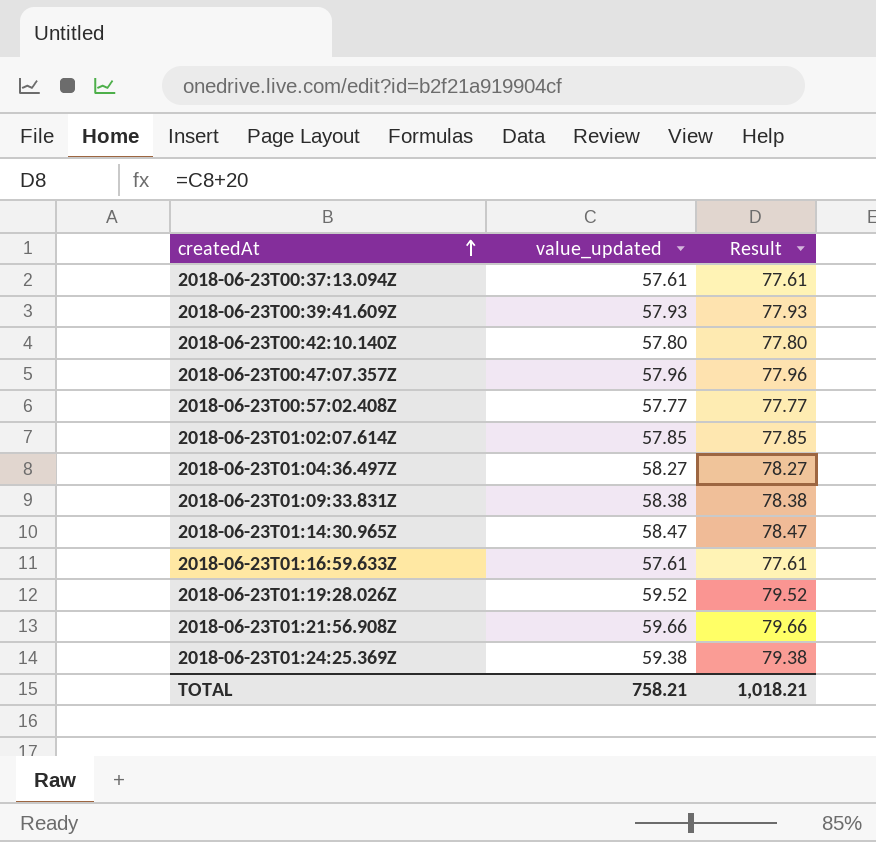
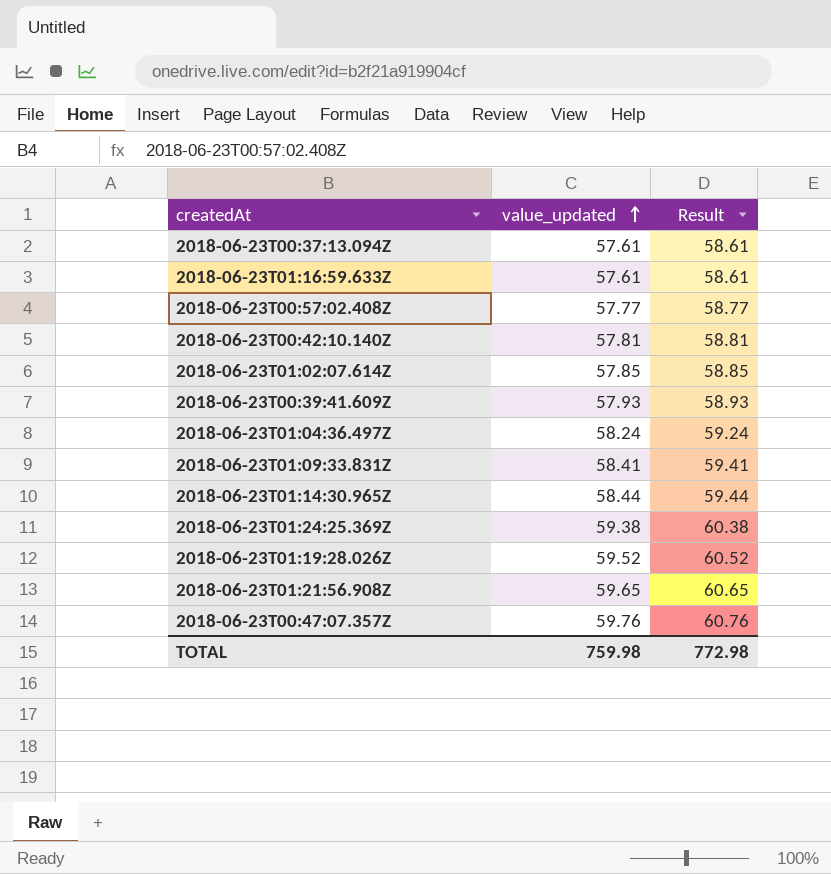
row order: createdAt ascending -> value_updated ascending
column Result | formula: [value_updated] + 20 -> [value_updated] + 1
2018-06-23T00:42:10.140Z | value_updated: 57.80 -> 57.81
2018-06-23T01:04:36.497Z | value_updated: 58.27 -> 58.24
2018-06-23T01:09:33.831Z | value_updated: 58.38 -> 58.41
2018-06-23T01:14:30.965Z | value_updated: 58.47 -> 58.44
2018-06-23T01:21:56.908Z | value_updated: 59.66 -> 59.65
2018-06-23T00:47:07.357Z | value_updated: 57.96 -> 59.76
TOTAL | value_updated: 758.21 -> 759.98
TOTAL | Result: 1,018.21 -> 772.98

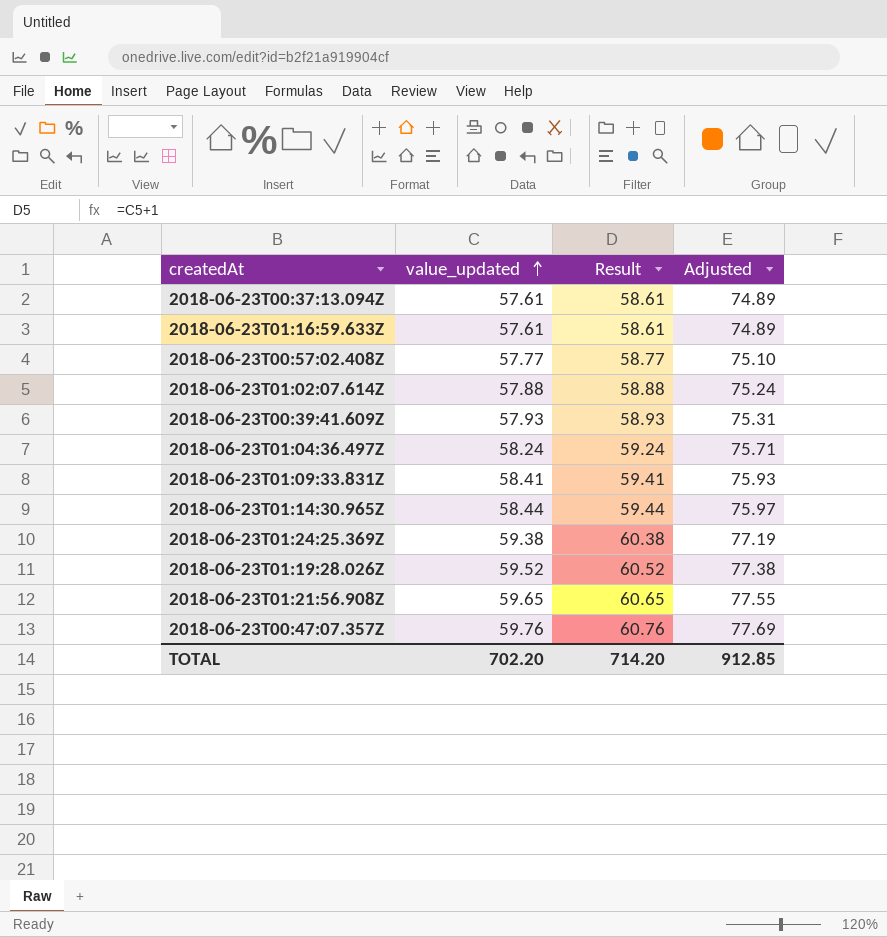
column Adjusted | formula: none -> [value_updated] * 1.3
row 2018-06-23T00:42:10.140Z: 57.81 | 58.81 -> none
2018-06-23T01:02:07.614Z | value_updated: 57.85 -> 57.88
2018-06-23T01:02:07.614Z | Result: 58.85 -> 58.88
TOTAL | value_updated: 759.98 -> 702.20
TOTAL | Result: 772.98 -> 714.20

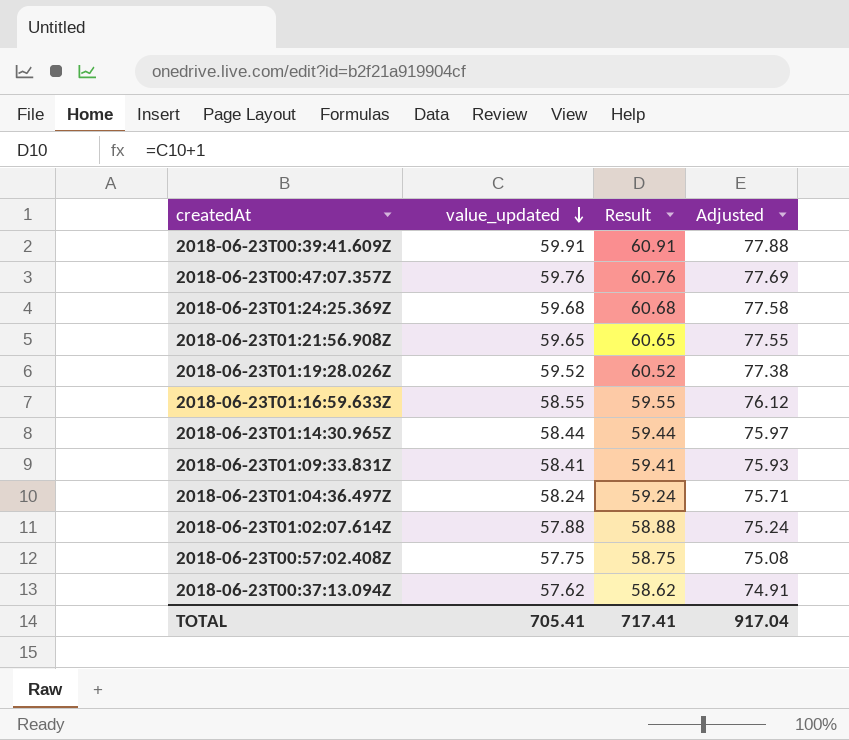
row order: value_updated ascending -> value_updated descending
2018-06-23T00:39:41.609Z | value_updated: 57.93 -> 59.91
2018-06-23T00:39:41.609Z | Result: 58.93 -> 60.91
2018-06-23T00:39:41.609Z | Adjusted: 75.31 -> 77.88
2018-06-23T01:24:25.369Z | value_updated: 59.38 -> 59.68
2018-06-23T01:24:25.369Z | Result: 60.38 -> 60.68
2018-06-23T01:24:25.369Z | Adjusted: 77.19 -> 77.58
2018-06-23T01:16:59.633Z | value_updated: 57.61 -> 58.55
2018-06-23T01:16:59.633Z | Result: 58.61 -> 59.55
2018-06-23T01:16:59.633Z | Adjusted: 74.89 -> 76.12
2018-06-23T00:57:02.408Z | value_updated: 57.77 -> 57.75
2018-06-23T00:57:02.408Z | Result: 58.77 -> 58.75
2018-06-23T00:57:02.408Z | Adjusted: 75.10 -> 75.08
2018-06-23T00:37:13.094Z | value_updated: 57.61 -> 57.62
2018-06-23T00:37:13.094Z | Result: 58.61 -> 58.62
2018-06-23T00:37:13.094Z | Adjusted: 74.89 -> 74.91
TOTAL | value_updated: 702.20 -> 705.41
TOTAL | Result: 714.20 -> 717.41
TOTAL | Adjusted: 912.85 -> 917.04

